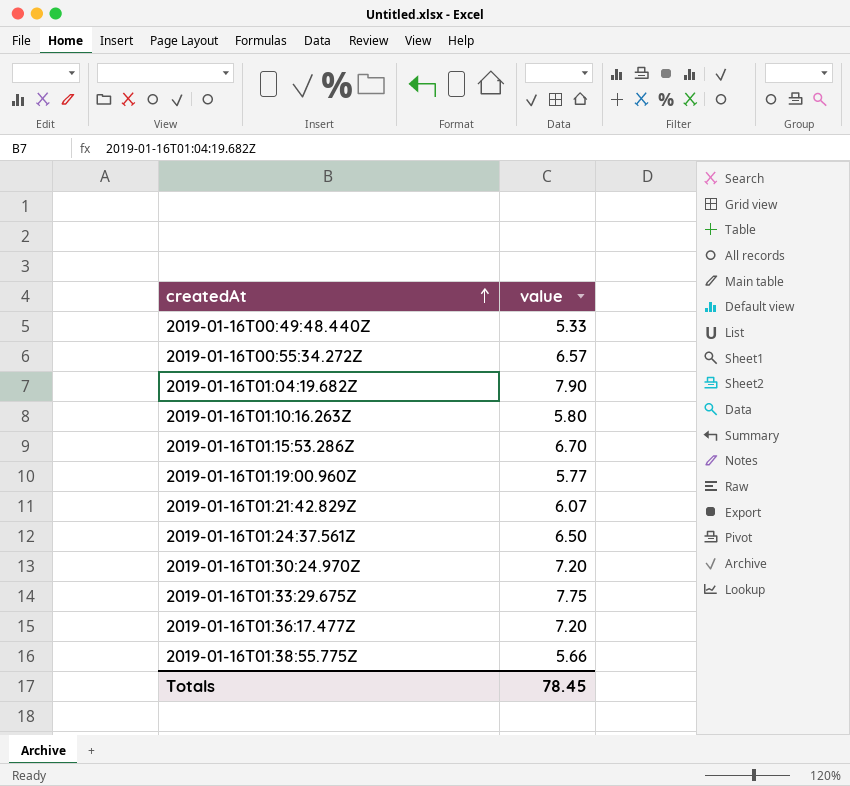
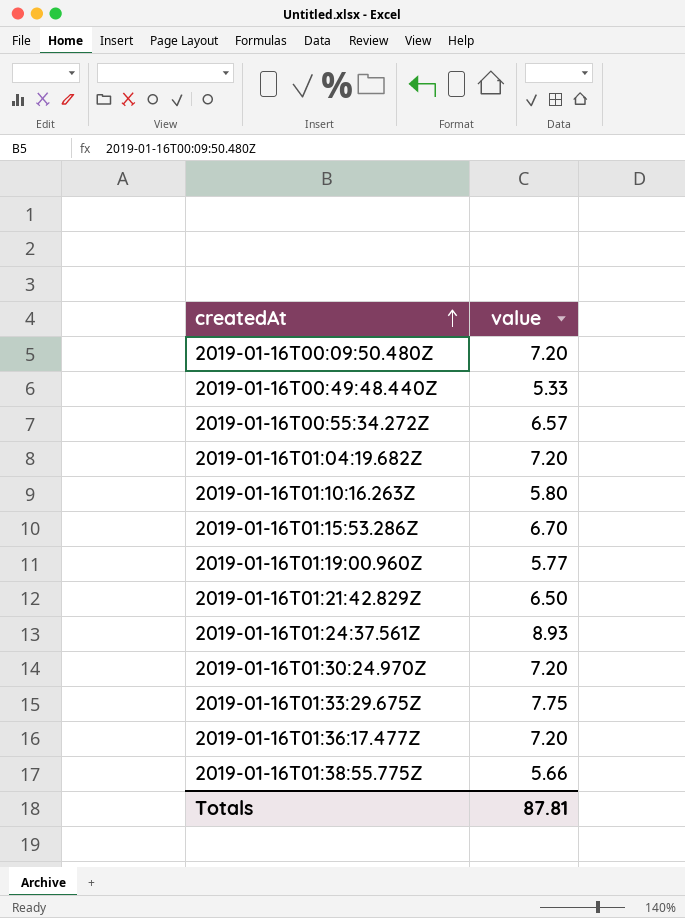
row 2019-01-16T00:09:50.480Z: none -> 7.20
2019-01-16T01:04:19.682Z | value: 7.90 -> 7.20
2019-01-16T01:21:42.829Z | value: 6.07 -> 6.50
2019-01-16T01:24:37.561Z | value: 6.50 -> 8.93
Totals | value: 78.45 -> 87.81

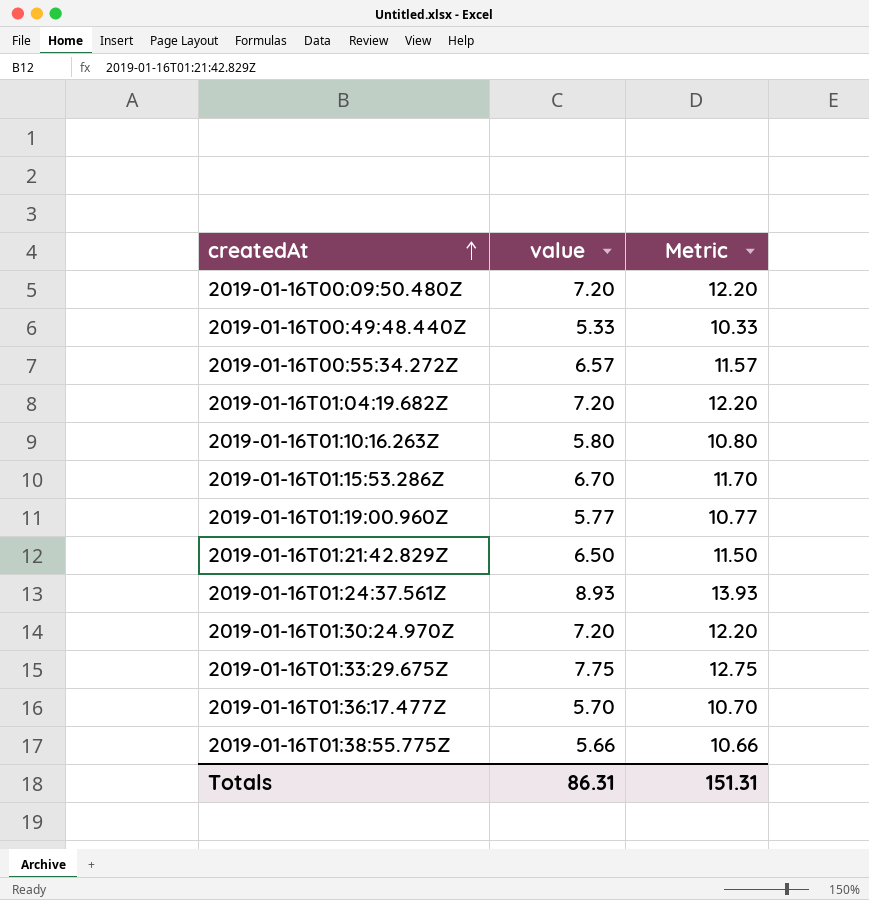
column Metric | formula: none -> [value] + 5
2019-01-16T01:36:17.477Z | value: 7.20 -> 5.70
Totals | value: 87.81 -> 86.31

